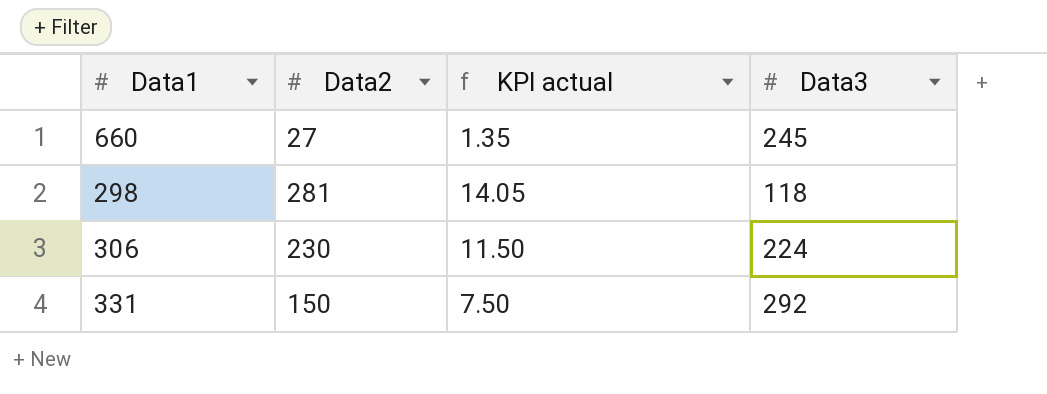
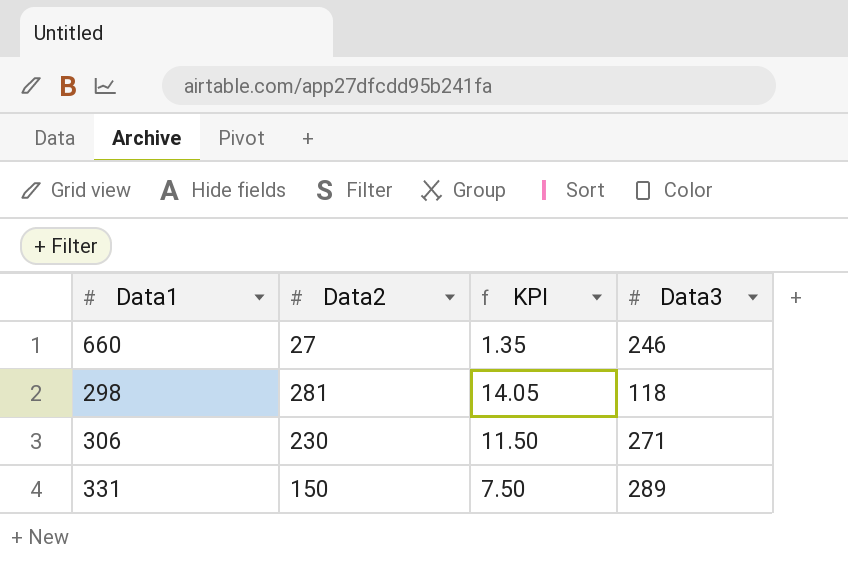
column name: KPI actual -> KPI
660 | Data3: 245 -> 246
306 | Data3: 224 -> 271
331 | Data3: 292 -> 289

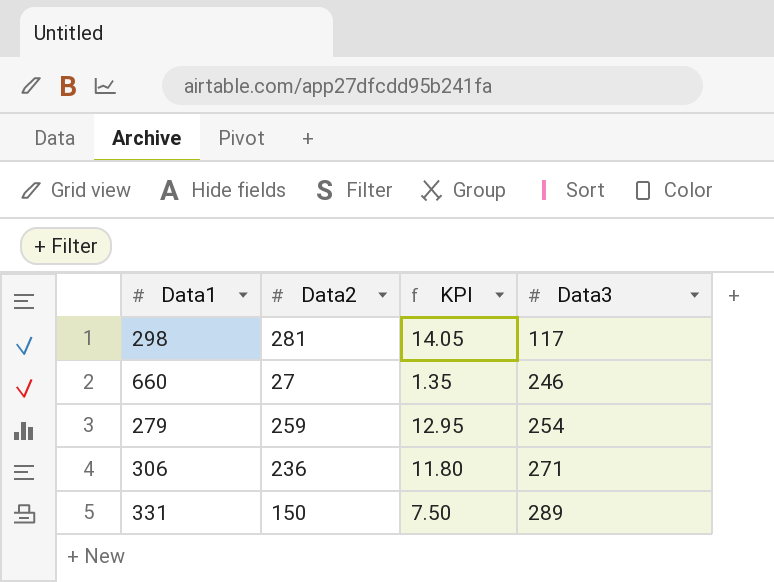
row order: none -> Data3 ascending
298 | Data3: 118 -> 117
row 279: none -> 259 | 12.95 | 254
306 | Data2: 230 -> 236
306 | KPI: 11.50 -> 11.80

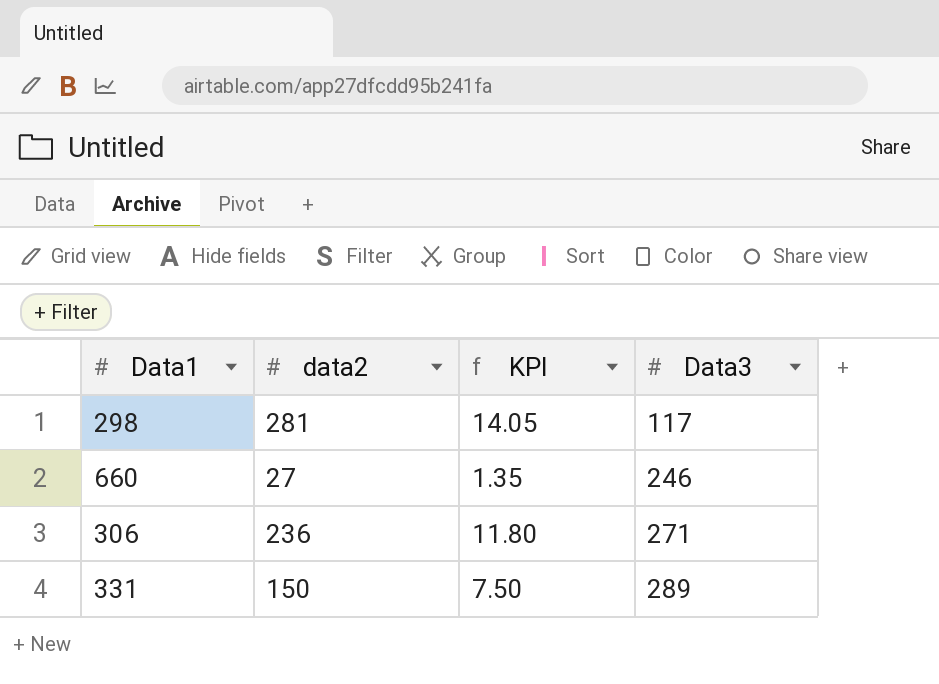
column name: Data2 -> data2
row 279: 259 | 12.95 | 254 -> none

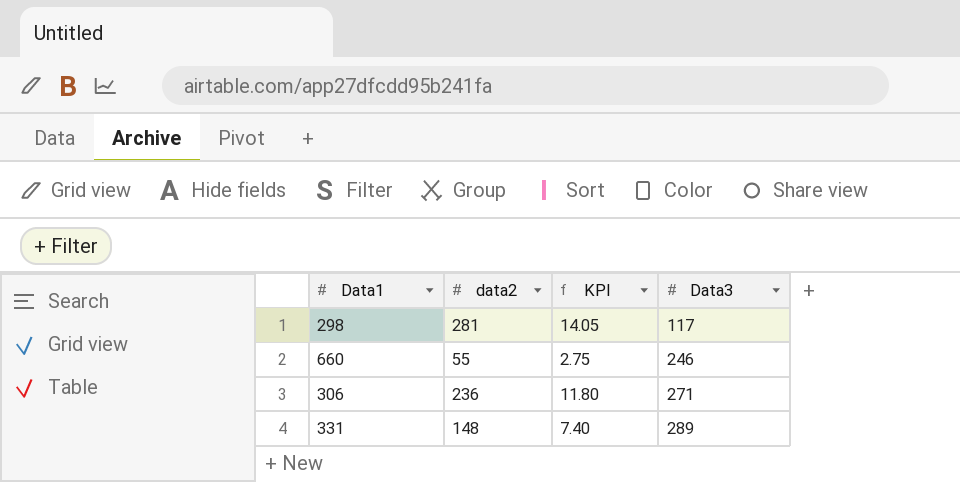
660 | data2: 27 -> 55
660 | KPI: 1.35 -> 2.75
331 | data2: 150 -> 148
331 | KPI: 7.50 -> 7.40

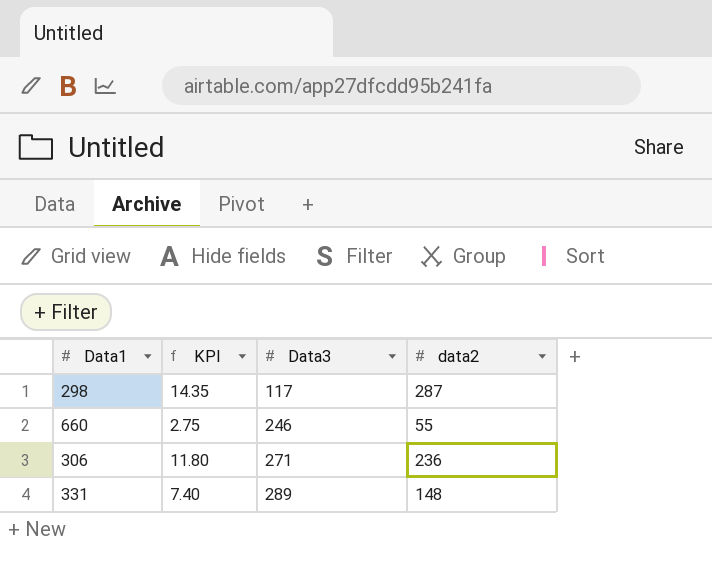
column data2 | position: 2 -> 4
298 | KPI: 14.05 -> 14.35
298 | data2: 281 -> 287

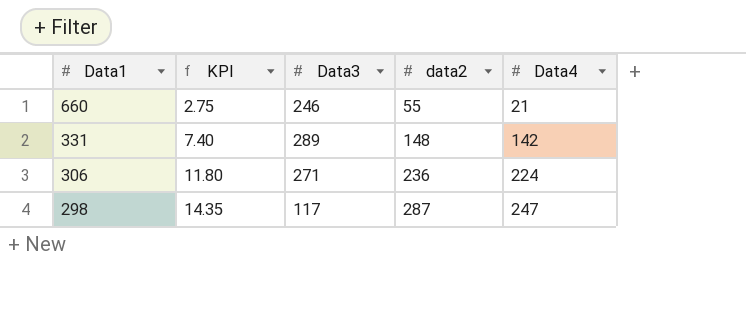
row order: Data3 ascending -> Data1 descending
column Data4 | position: none -> 5

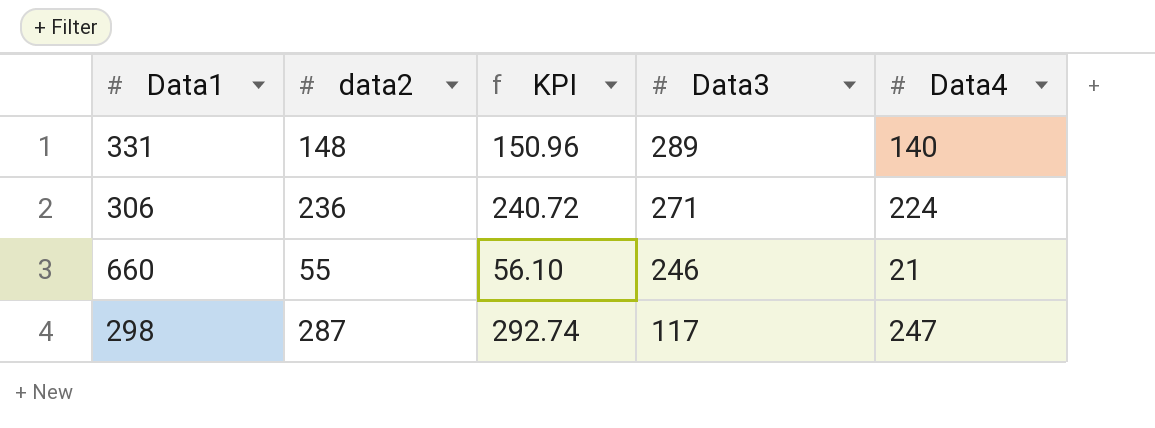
row order: Data1 descending -> Data3 descending
column data2 | position: 4 -> 2
column KPI | formula: [data2] * 0.05 -> [data2] * 1.02
331 | Data4: 142 -> 140

